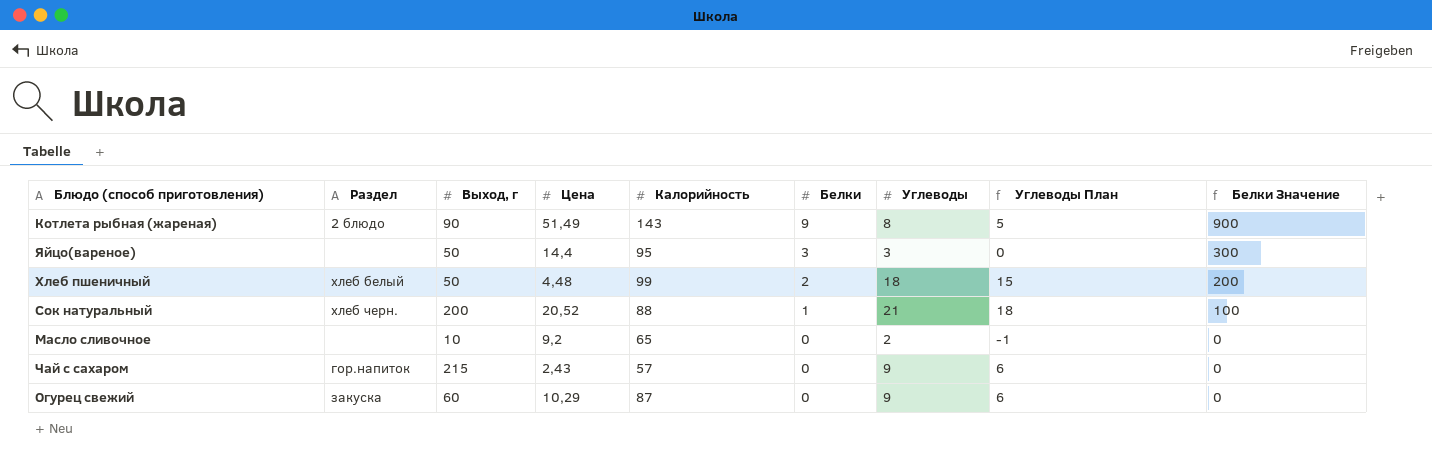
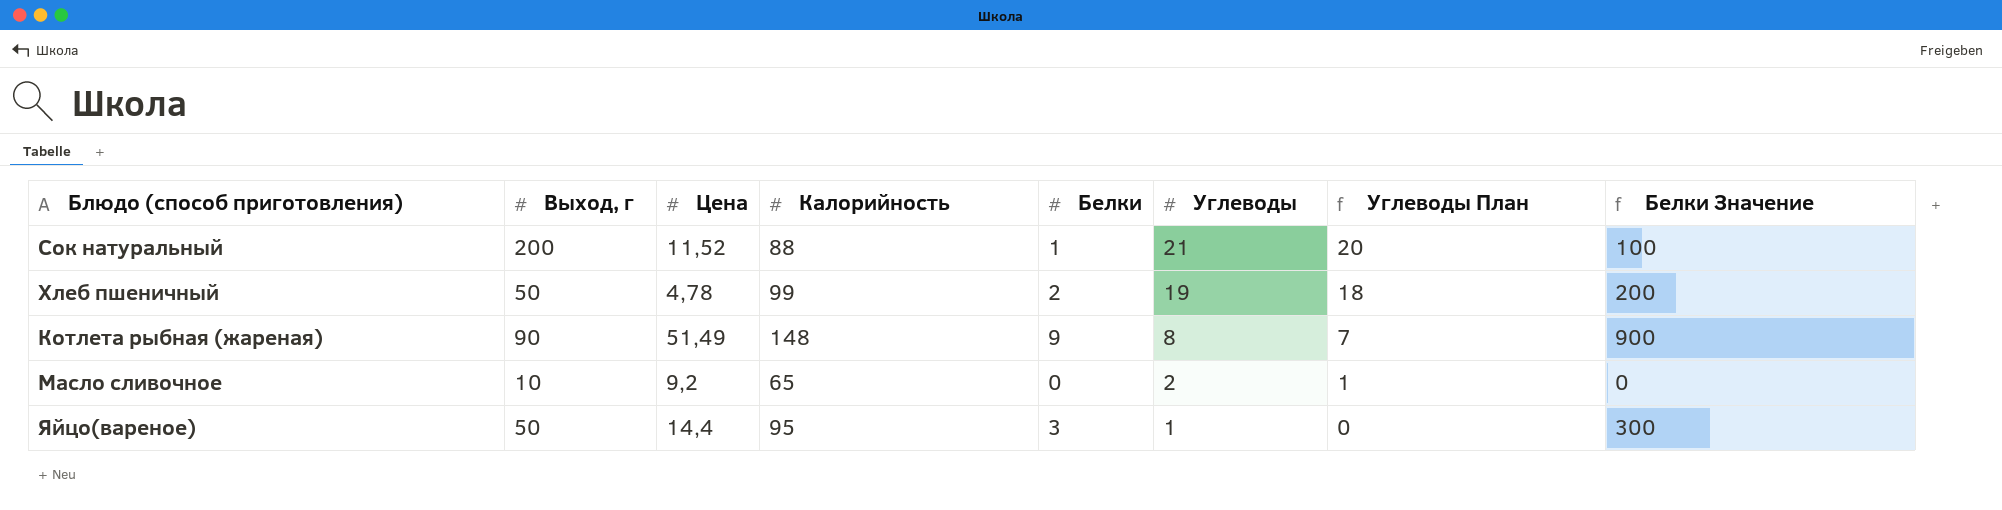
row order: Белки descending -> Углеводы descending
column Раздел | position: 2 -> none
column Углеводы План | formula: [Углеводы] - 3 -> [Углеводы] - 1
row Чай с сахаром: гор.напиток | 215 | 2,43 | 57 | 0 | 9 | 6 | 0 -> none
row Огурец свежий: закуска | 60 | 10,29 | 87 | 0 | 9 | 6 | 0 -> none
Сок натуральный | Цена: 20,52 -> 11,52
Хлеб пшеничный | Цена: 4,48 -> 4,78
Хлеб пшеничный | Углеводы: 18 -> 19
Котлета рыбная (жареная) | Калорийность: 143 -> 148
Яйцо(вареное) | Углеводы: 3 -> 1

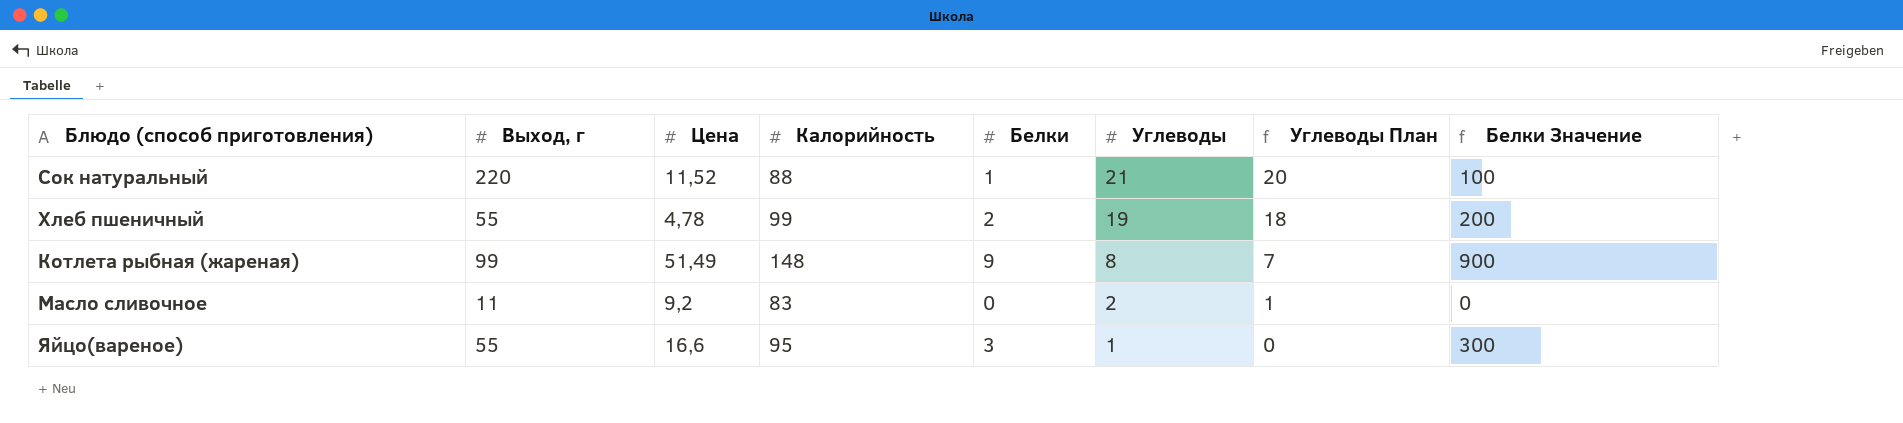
Сок натуральный | Выход, г: 200 -> 220
Хлеб пшеничный | Выход, г: 50 -> 55
Котлета рыбная (жареная) | Выход, г: 90 -> 99
Масло сливочное | Выход, г: 10 -> 11
Масло сливочное | Калорийность: 65 -> 83
Яйцо(вареное) | Выход, г: 50 -> 55
Яйцо(вареное) | Цена: 14,4 -> 16,6

